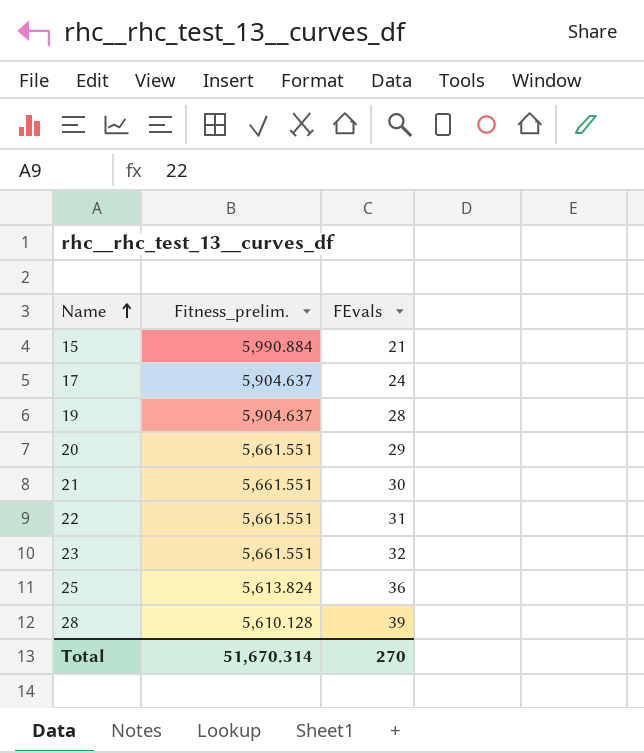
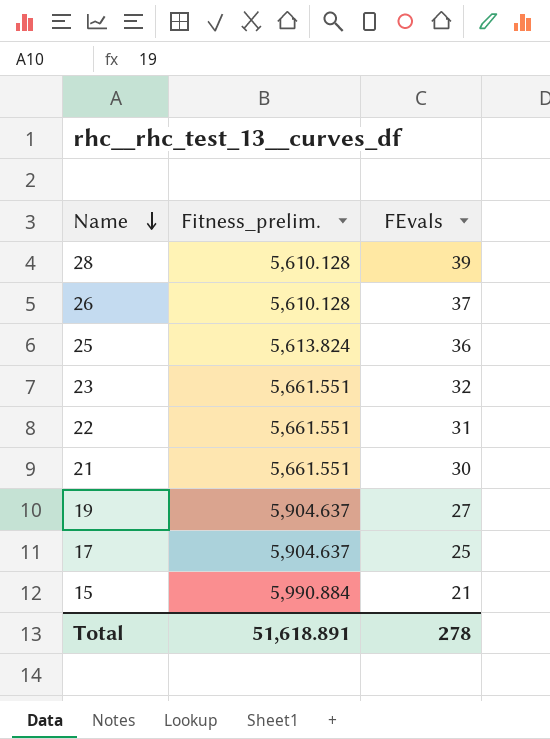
row order: Name ascending -> Name descending
row 20: 5,661.551 | 29 -> none
row 26: none -> 5,610.128 | 37
19 | FEvals: 28 -> 27
17 | FEvals: 24 -> 25
Total | Fitness_prelim.: 51,670.314 -> 51,618.891
Total | FEvals: 270 -> 278

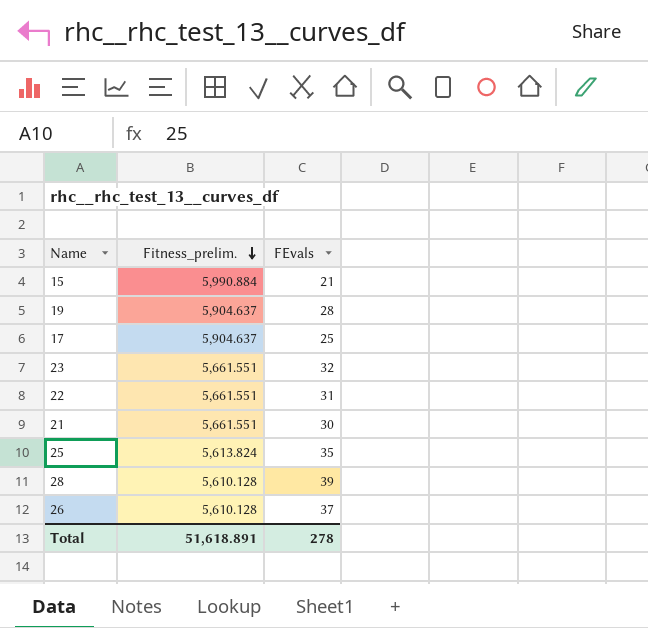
row order: Name descending -> Fitness_prelim. descending
19 | FEvals: 27 -> 28
25 | FEvals: 36 -> 35

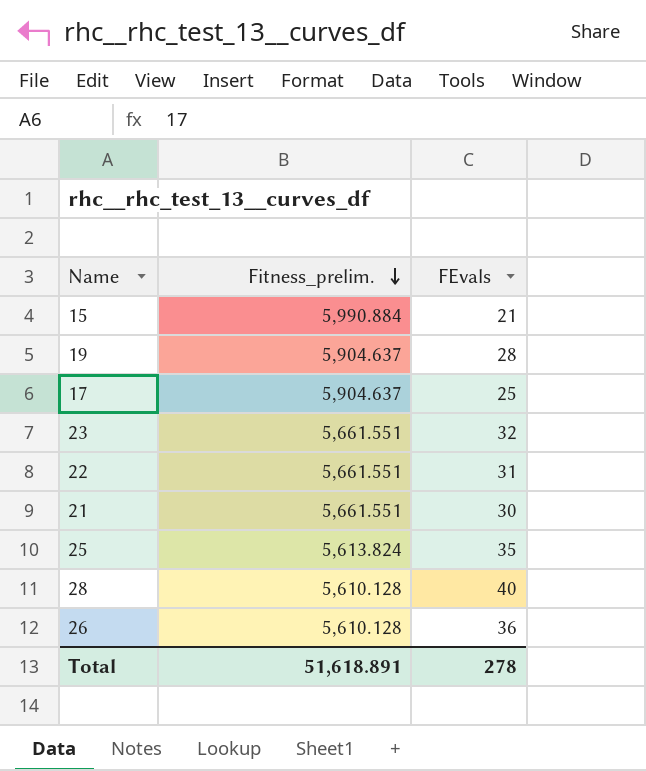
28 | FEvals: 39 -> 40
26 | FEvals: 37 -> 36

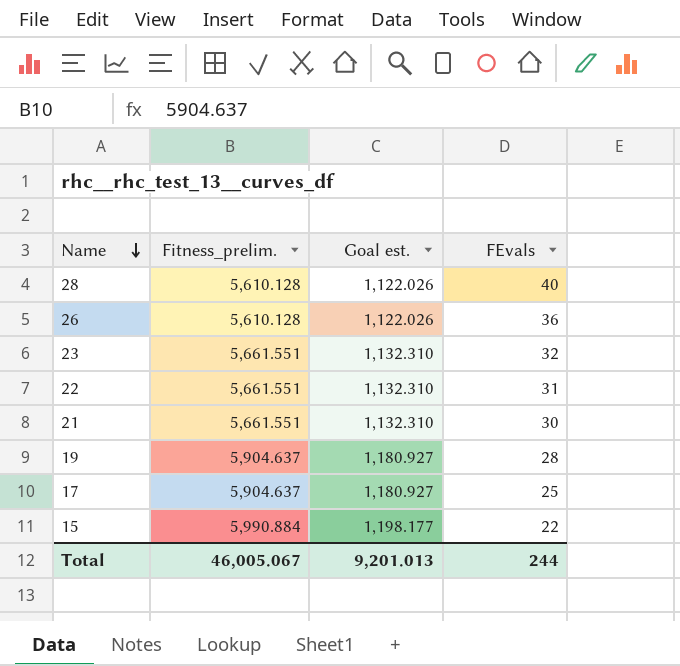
row order: Fitness_prelim. descending -> Name descending
column Goal est. | formula: none -> [Fitness_prelim.] * 0.2
row 25: 5,613.824 | 35 -> none
15 | FEvals: 21 -> 22
Total | Fitness_prelim.: 51,618.891 -> 46,005.067
Total | FEvals: 278 -> 244

